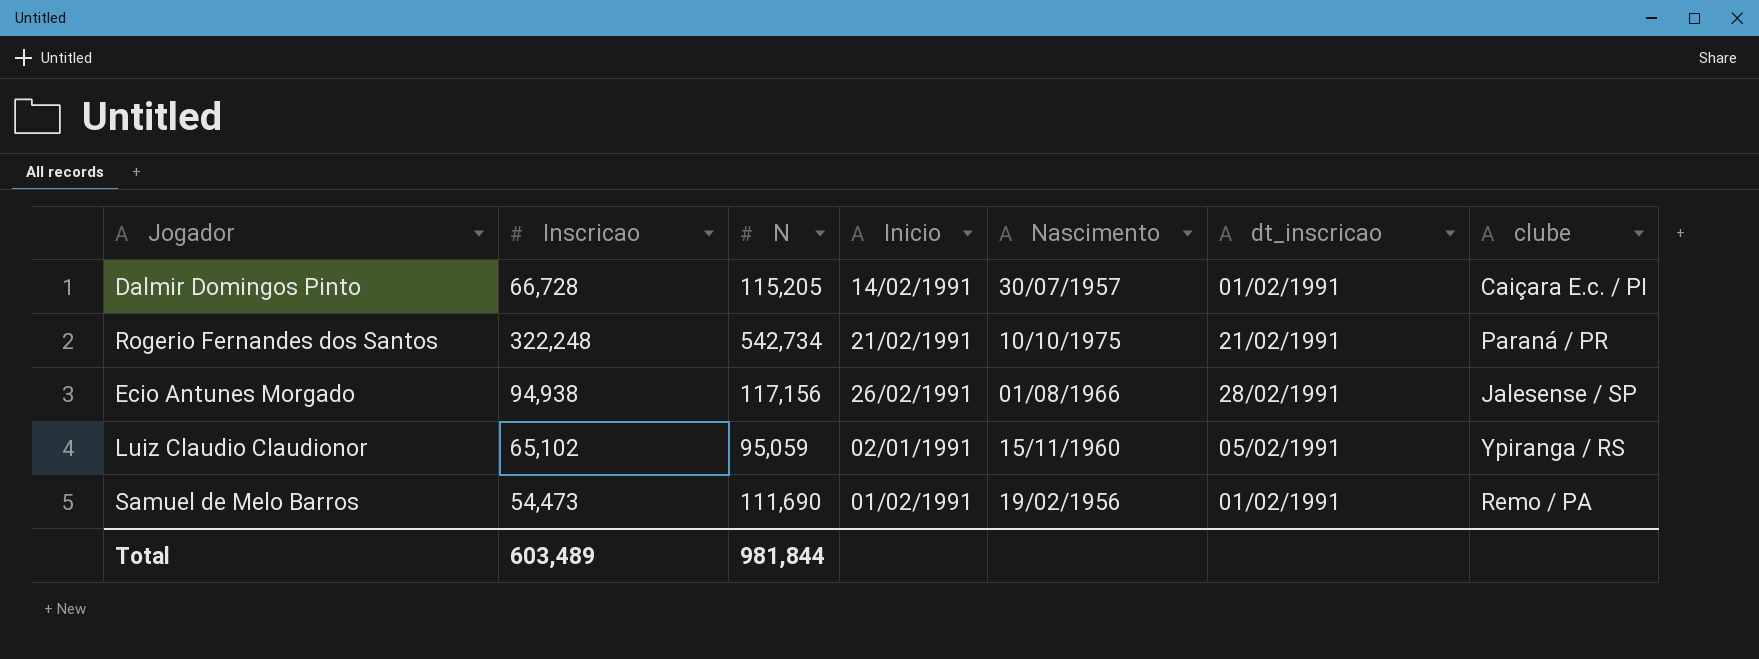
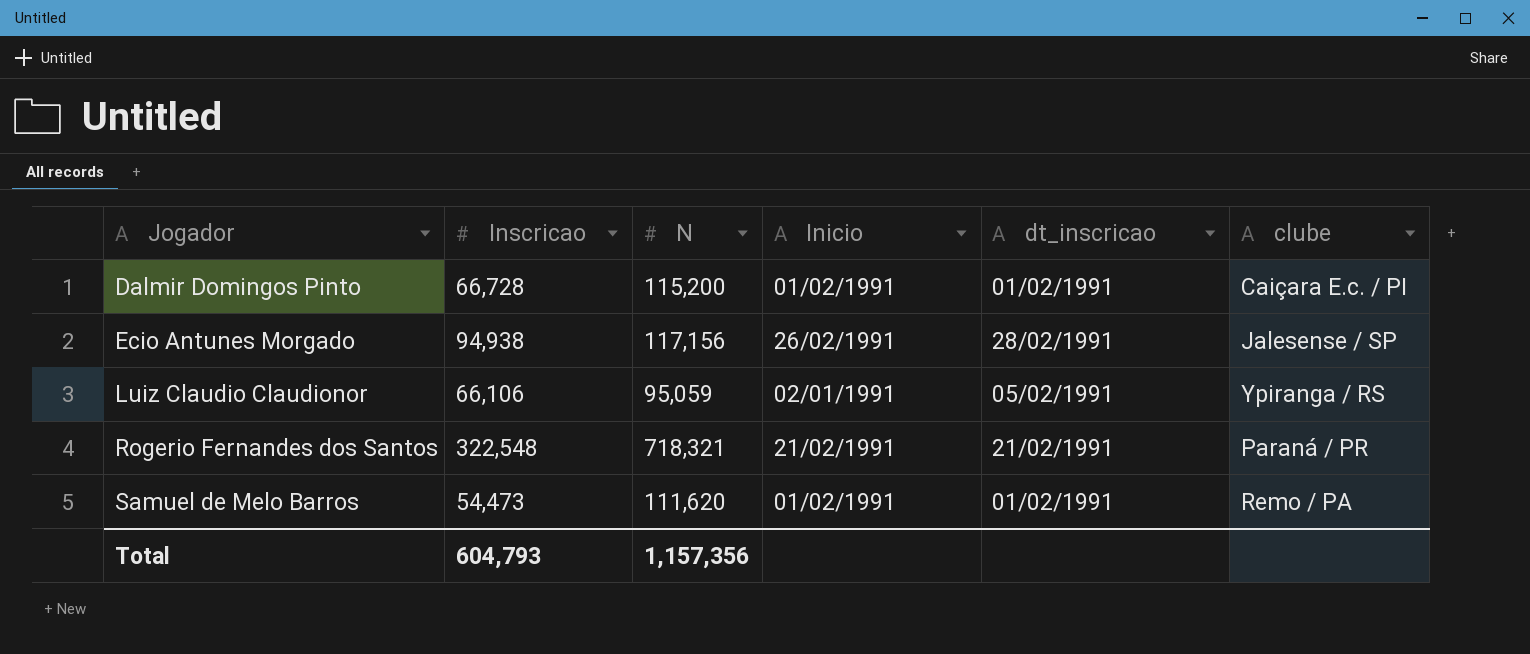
row order: none -> Jogador ascending
column Nascimento | position: 5 -> none
Dalmir Domingos Pinto | N: 115,205 -> 115,200
Dalmir Domingos Pinto | Inicio: 14/02/1991 -> 01/02/1991
Luiz Claudio Claudionor | Inscricao: 65,102 -> 66,106
Rogerio Fernandes dos Santos | Inscricao: 322,248 -> 322,548
Rogerio Fernandes dos Santos | N: 542,734 -> 718,321
Samuel de Melo Barros | N: 111,690 -> 111,620
Total | Inscricao: 603,489 -> 604,793
Total | N: 981,844 -> 1,157,356

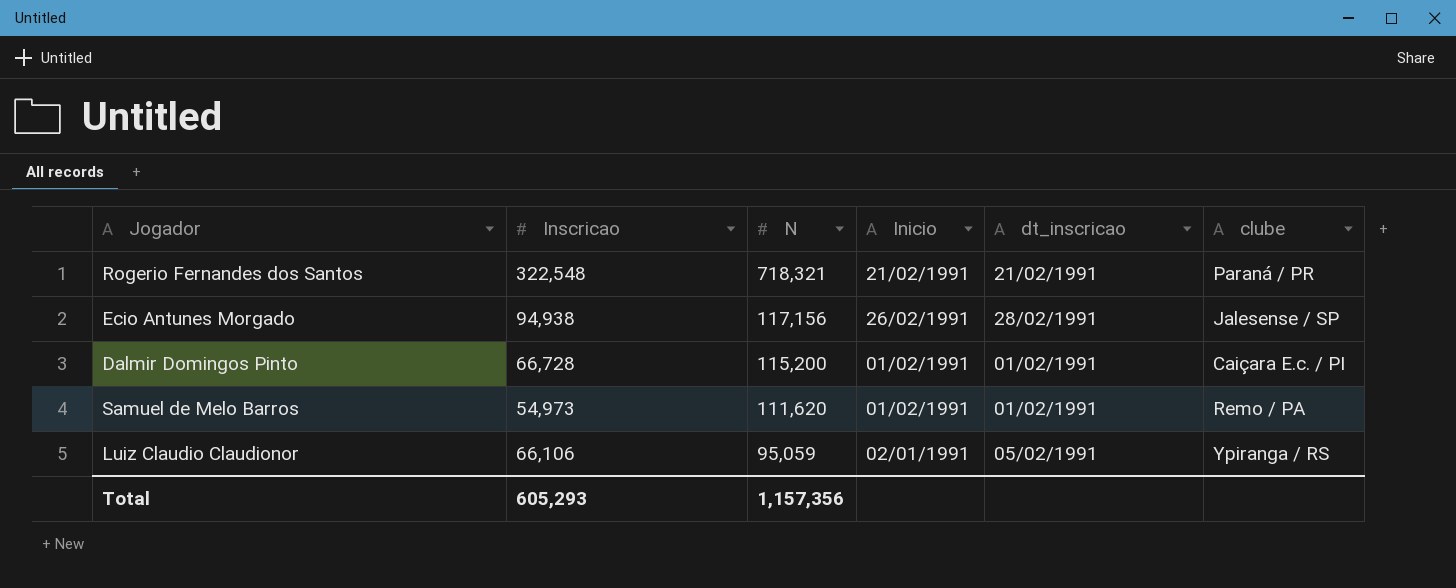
row order: Jogador ascending -> N descending
Samuel de Melo Barros | Inscricao: 54,473 -> 54,973
Total | Inscricao: 604,793 -> 605,293

